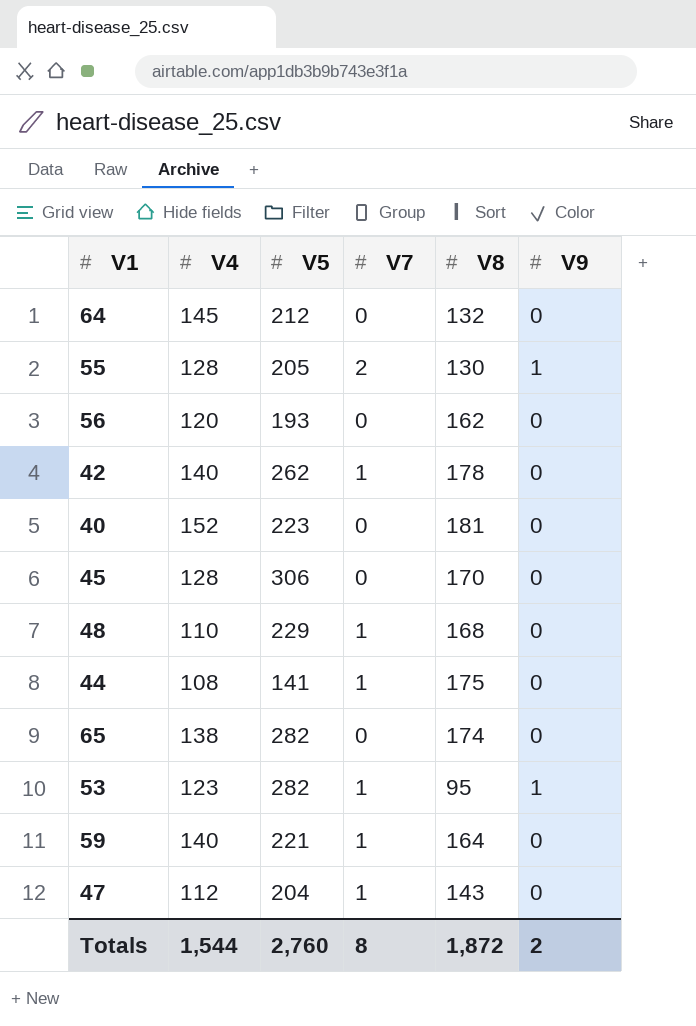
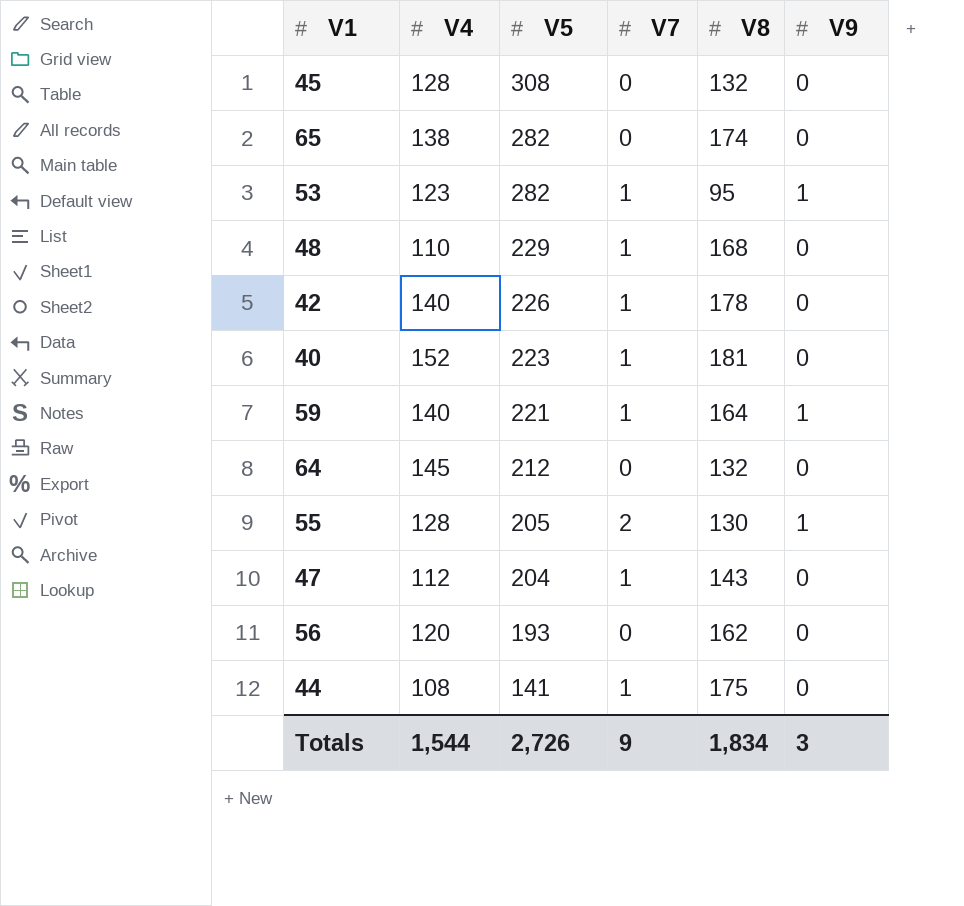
row order: none -> V5 descending
45 | V5: 306 -> 308
45 | V8: 170 -> 132
42 | V5: 262 -> 226
40 | V7: 0 -> 1
59 | V9: 0 -> 1
Totals | V5: 2,760 -> 2,726
Totals | V7: 8 -> 9
Totals | V8: 1,872 -> 1,834
Totals | V9: 2 -> 3

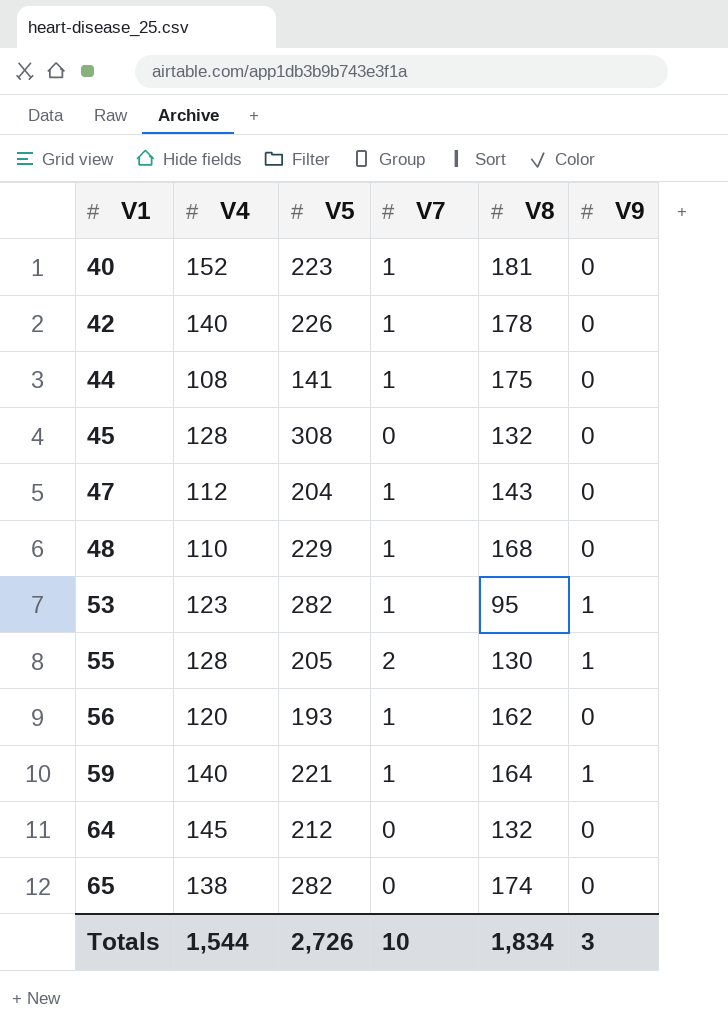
row order: V5 descending -> V1 ascending
56 | V7: 0 -> 1
Totals | V7: 9 -> 10

